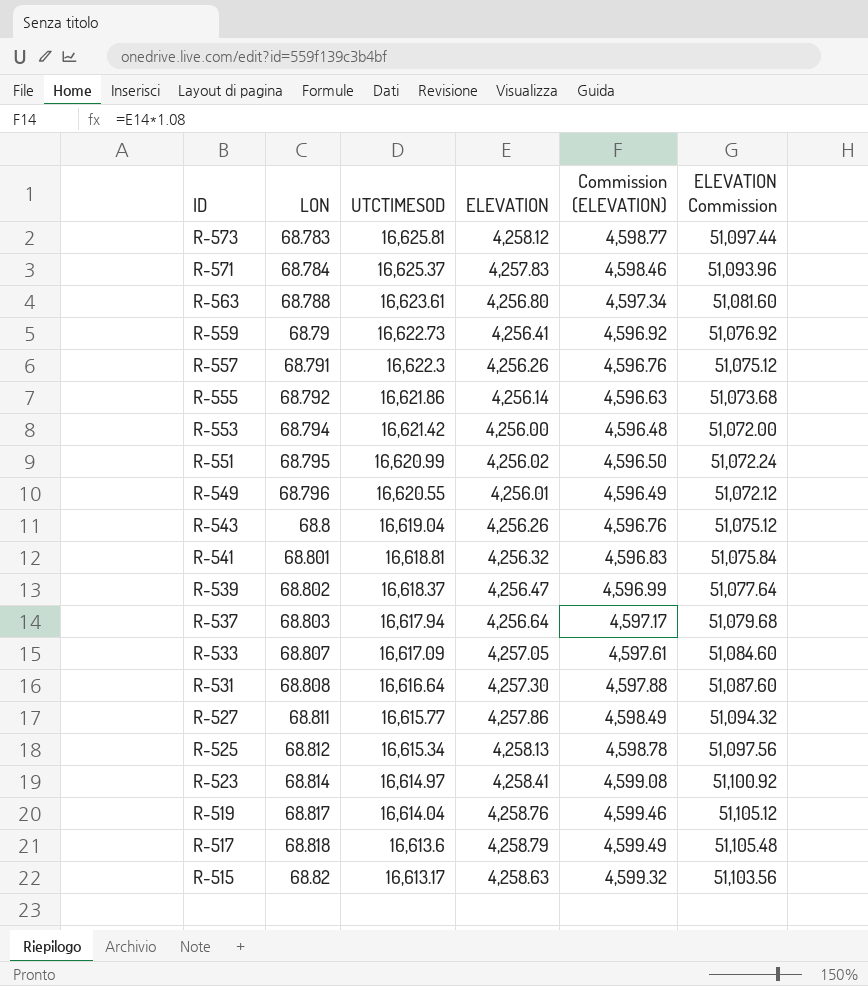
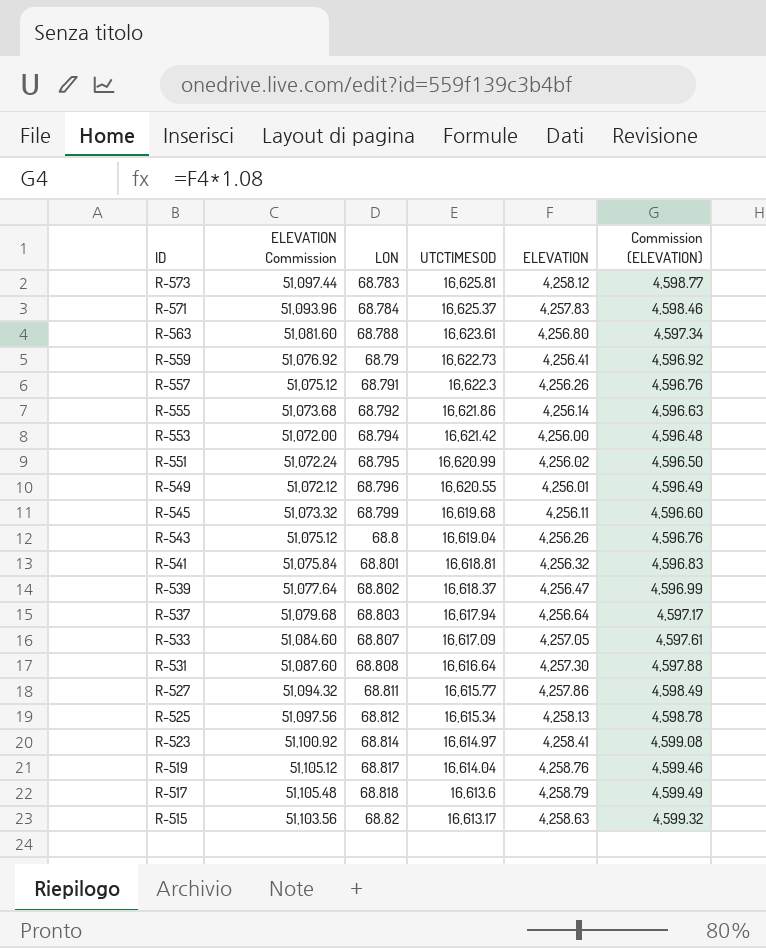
column ELEVATION Commission | position: 6 -> 2
row R-545: none -> 51,073.32 | 68.799 | 16,619.68 | 4,256.11 | 4,596.60

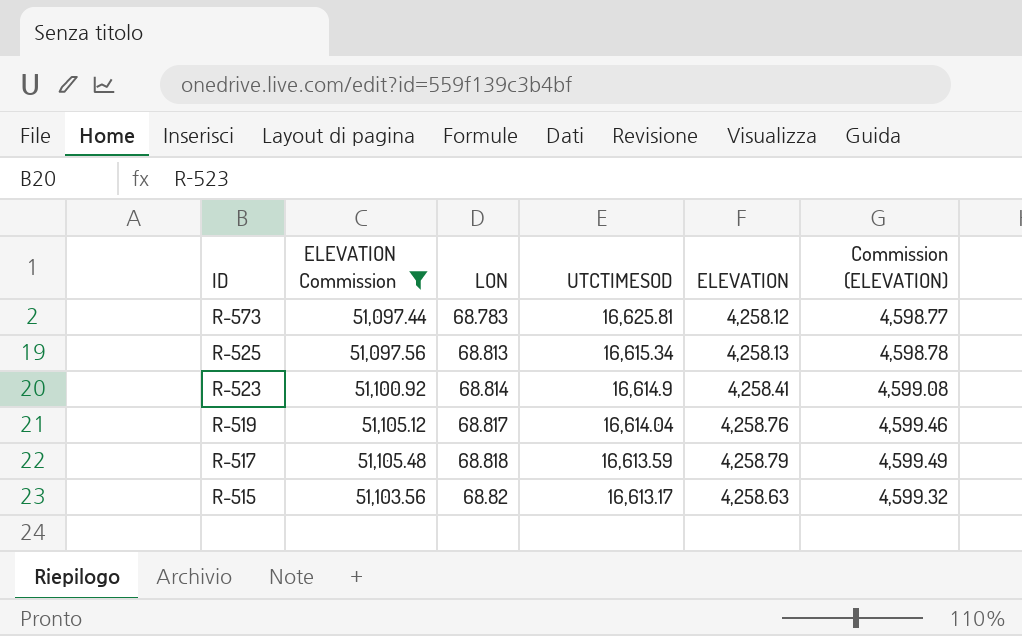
filter: none -> ELEVATION Commission >= 51,097.44
R-525 | LON: 68.812 -> 68.813
R-523 | UTCTIMESOD: 16,614.97 -> 16,614.9
R-517 | UTCTIMESOD: 16,613.6 -> 16,613.59

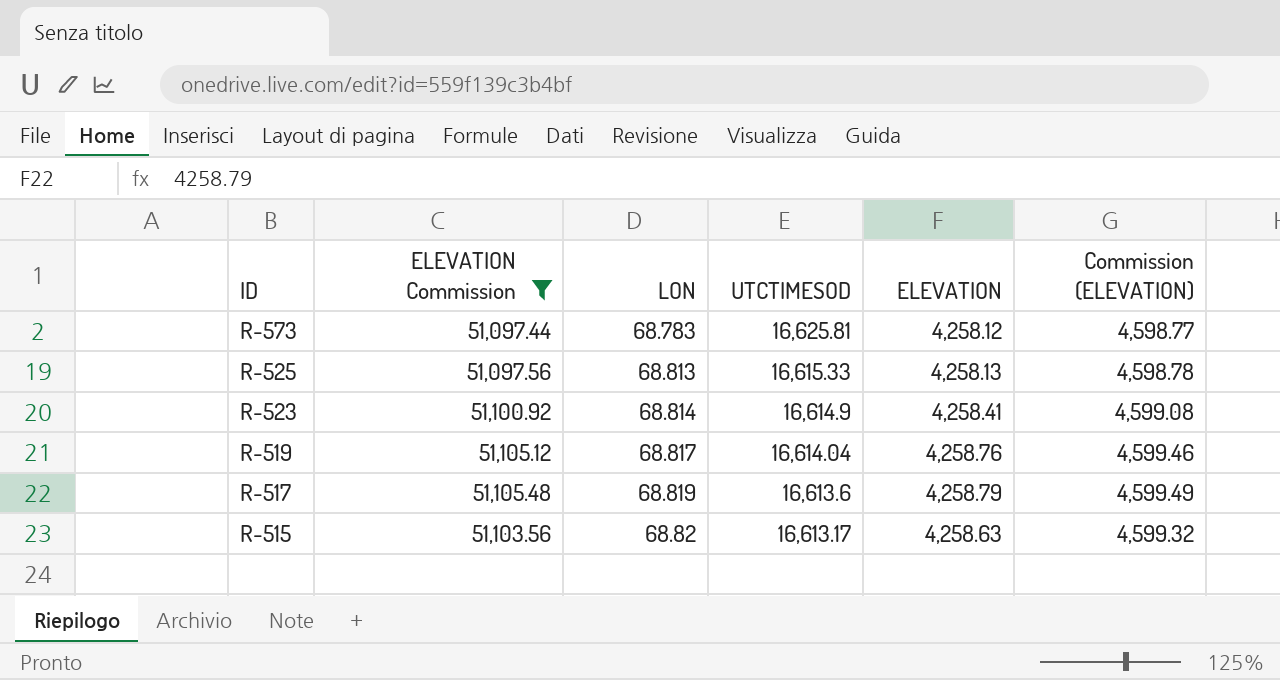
R-525 | UTCTIMESOD: 16,615.34 -> 16,615.33
R-517 | LON: 68.818 -> 68.819
R-517 | UTCTIMESOD: 16,613.59 -> 16,613.6

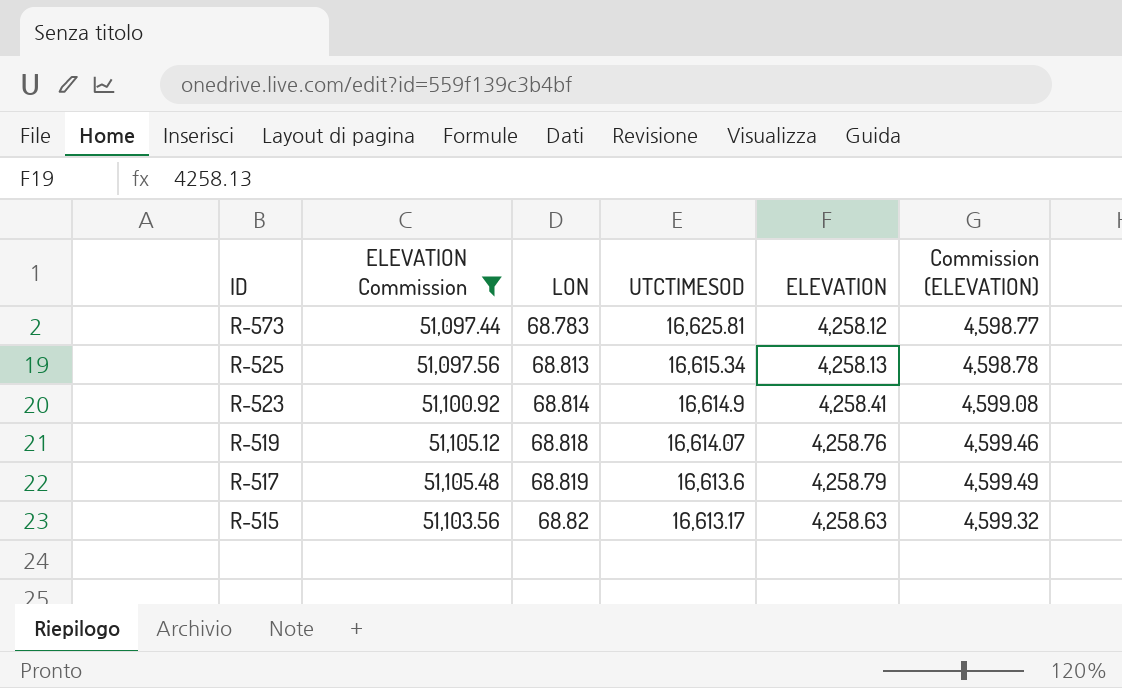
R-525 | UTCTIMESOD: 16,615.33 -> 16,615.34
R-519 | LON: 68.817 -> 68.818
R-519 | UTCTIMESOD: 16,614.04 -> 16,614.07

